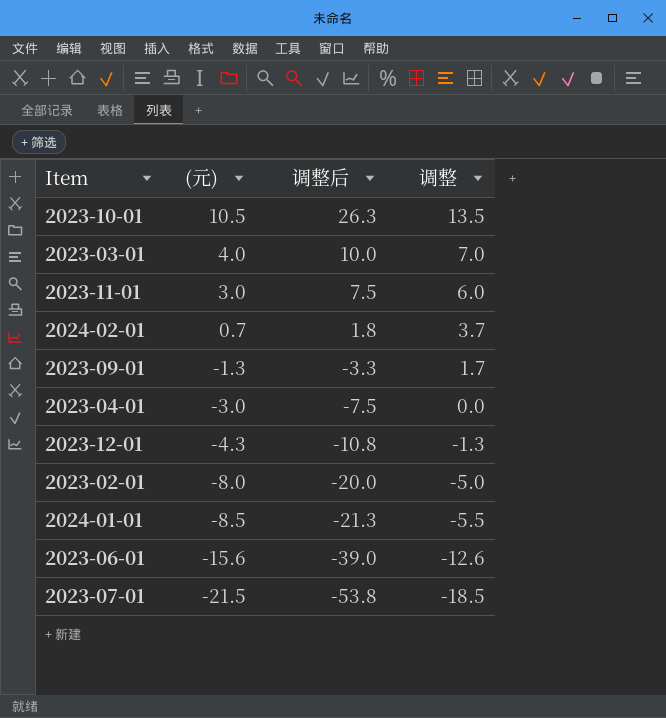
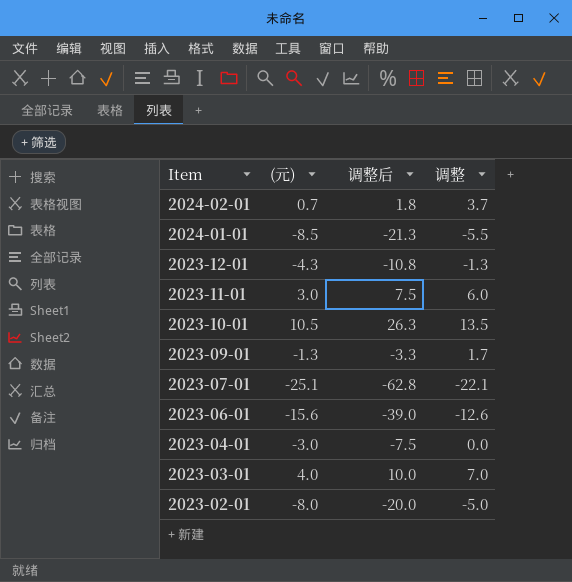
row order: (元) descending -> Item descending
2023-07-01 | (元): -21.5 -> -25.1
2023-07-01 | 调整后: -53.8 -> -62.8
2023-07-01 | 调整: -18.5 -> -22.1

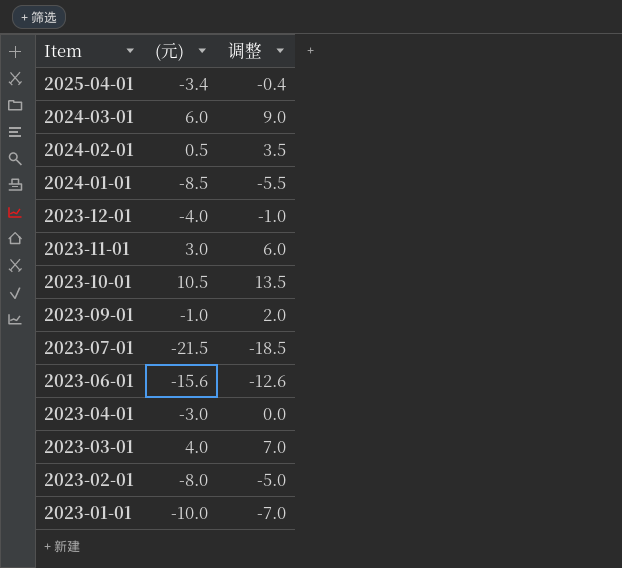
column 调整后 | formula: [(元)] * 2.5 -> none
row 2025-04-01: none -> -3.4 | -0.4
row 2024-03-01: none -> 6.0 | 9.0
2024-02-01 | (元): 0.7 -> 0.5
2024-02-01 | 调整: 3.7 -> 3.5
2023-12-01 | (元): -4.3 -> -4.0
2023-12-01 | 调整: -1.3 -> -1.0
2023-09-01 | (元): -1.3 -> -1.0
2023-09-01 | 调整: 1.7 -> 2.0
2023-07-01 | (元): -25.1 -> -21.5
2023-07-01 | 调整: -22.1 -> -18.5
row 2023-01-01: none -> -10.0 | -7.0

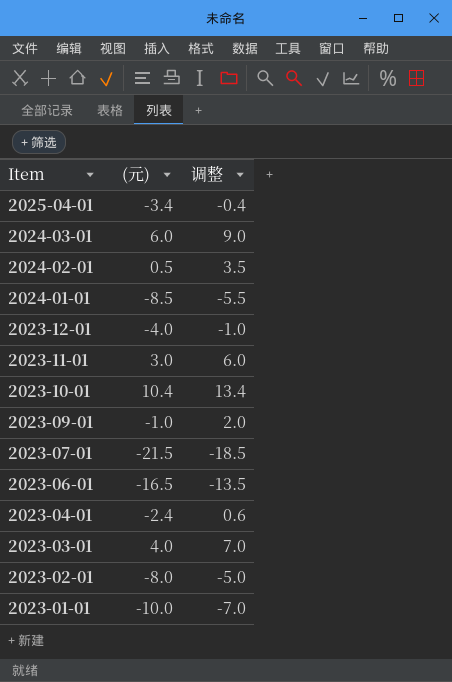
2023-10-01 | (元): 10.5 -> 10.4
2023-10-01 | 调整: 13.5 -> 13.4
2023-06-01 | (元): -15.6 -> -16.5
2023-06-01 | 调整: -12.6 -> -13.5
2023-04-01 | (元): -3.0 -> -2.4
2023-04-01 | 调整: 0.0 -> 0.6

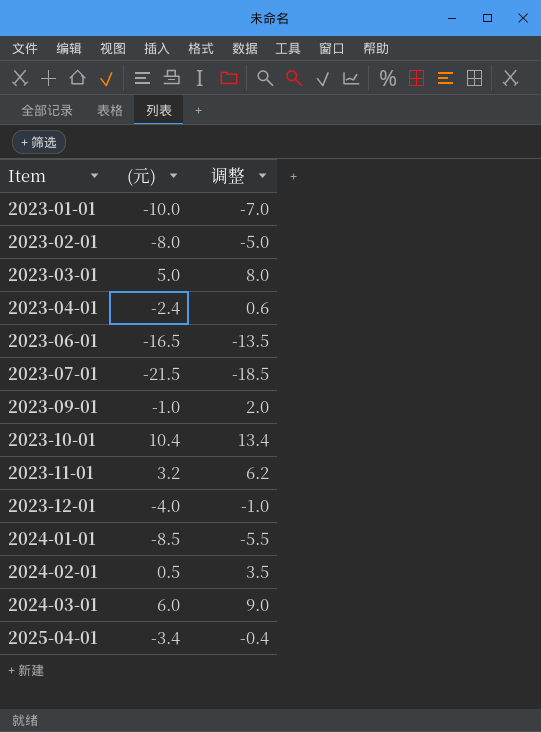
row order: Item descending -> Item ascending
2023-03-01 | (元): 4.0 -> 5.0
2023-03-01 | 调整: 7.0 -> 8.0
2023-11-01 | (元): 3.0 -> 3.2
2023-11-01 | 调整: 6.0 -> 6.2

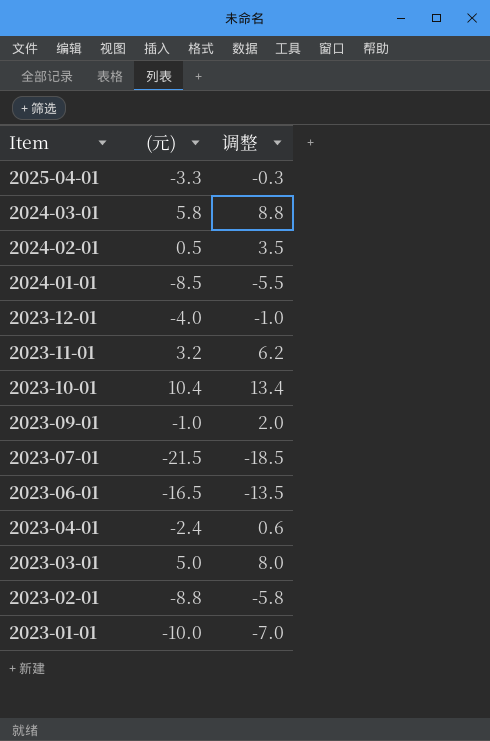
row order: Item ascending -> Item descending
2025-04-01 | (元): -3.4 -> -3.3
2025-04-01 | 调整: -0.4 -> -0.3
2024-03-01 | (元): 6.0 -> 5.8
2024-03-01 | 调整: 9.0 -> 8.8
2023-02-01 | (元): -8.0 -> -8.8
2023-02-01 | 调整: -5.0 -> -5.8

